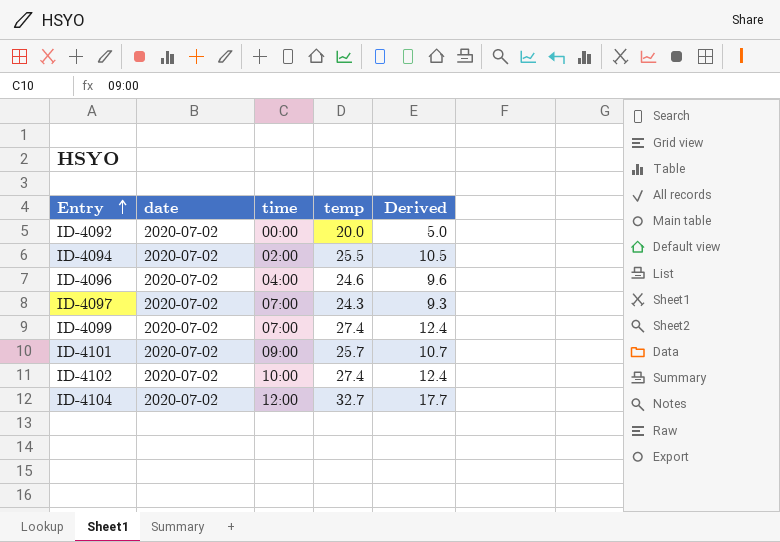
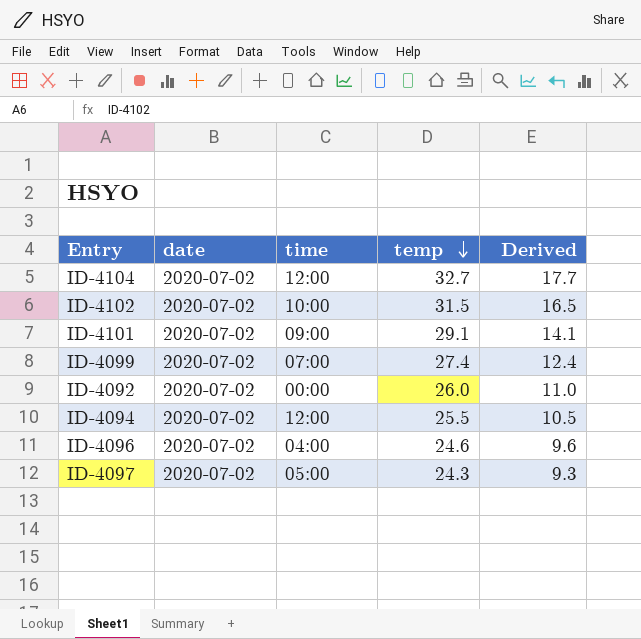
row order: Entry ascending -> temp descending
ID-4102 | temp: 27.4 -> 31.5
ID-4102 | Derived: 12.4 -> 16.5
ID-4101 | temp: 25.7 -> 29.1
ID-4101 | Derived: 10.7 -> 14.1
ID-4092 | temp: 20.0 -> 26.0
ID-4092 | Derived: 5.0 -> 11.0
ID-4094 | time: 02:00 -> 12:00
ID-4097 | time: 07:00 -> 05:00

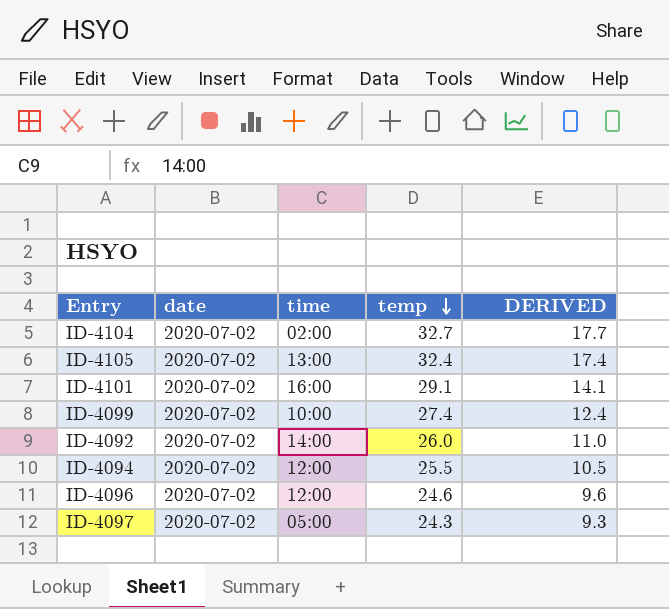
column name: Derived -> DERIVED
row ID-4102: 2020-07-02 | 10:00 | 31.5 | 16.5 -> none
ID-4104 | time: 12:00 -> 02:00
row ID-4105: none -> 2020-07-02 | 13:00 | 32.4 | 17.4
ID-4101 | time: 09:00 -> 16:00
ID-4099 | time: 07:00 -> 10:00
ID-4092 | time: 00:00 -> 14:00
ID-4096 | time: 04:00 -> 12:00

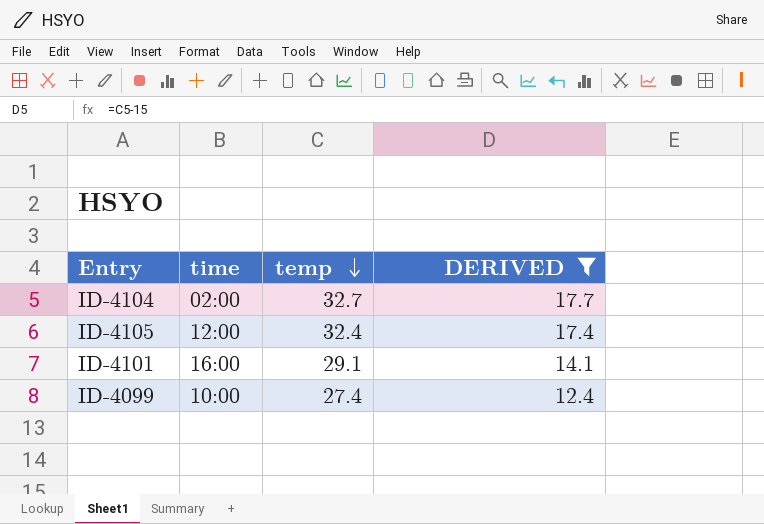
filter: none -> DERIVED >= 12.4
column date | position: 2 -> none
ID-4105 | time: 13:00 -> 12:00

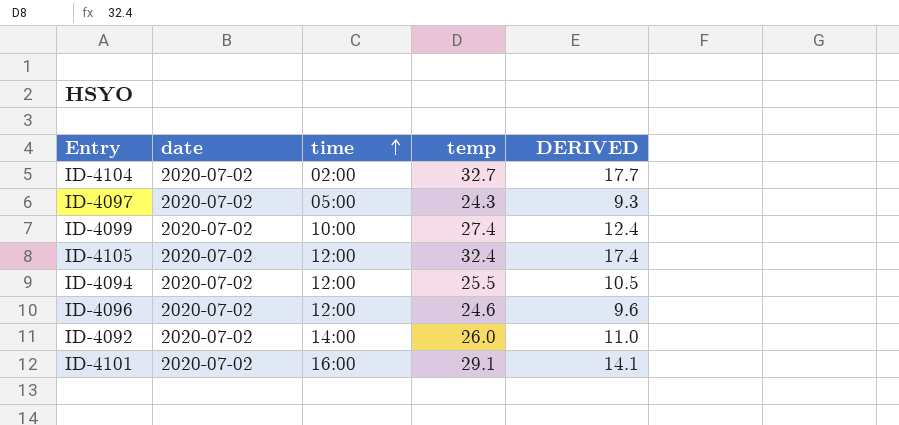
filter: DERIVED >= 12.4 -> none
row order: temp descending -> time ascending
column date | position: none -> 2

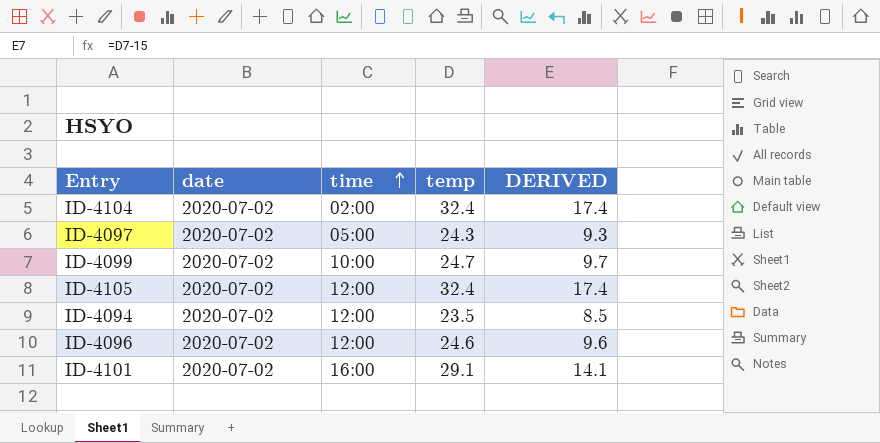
row ID-4092: 2020-07-02 | 14:00 | 26.0 | 11.0 -> none
ID-4104 | temp: 32.7 -> 32.4
ID-4104 | DERIVED: 17.7 -> 17.4
ID-4099 | temp: 27.4 -> 24.7
ID-4099 | DERIVED: 12.4 -> 9.7
ID-4094 | temp: 25.5 -> 23.5
ID-4094 | DERIVED: 10.5 -> 8.5

